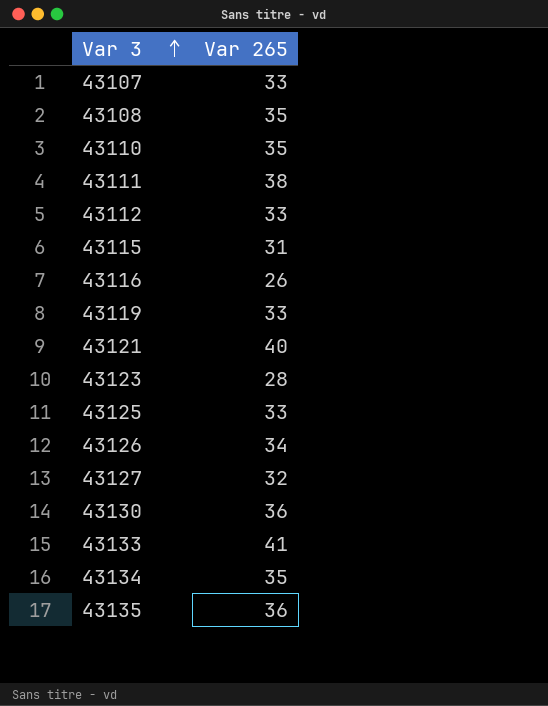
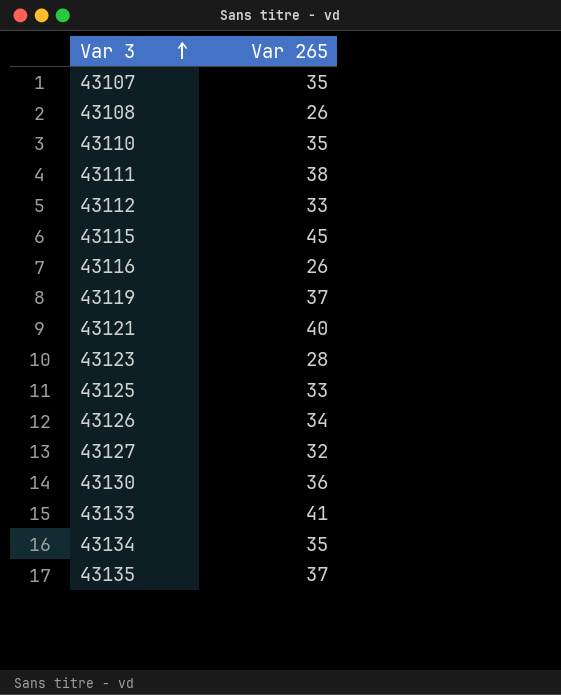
43107 | Var 265: 33 -> 35
43108 | Var 265: 35 -> 26
43115 | Var 265: 31 -> 45
43119 | Var 265: 33 -> 37
43135 | Var 265: 36 -> 37

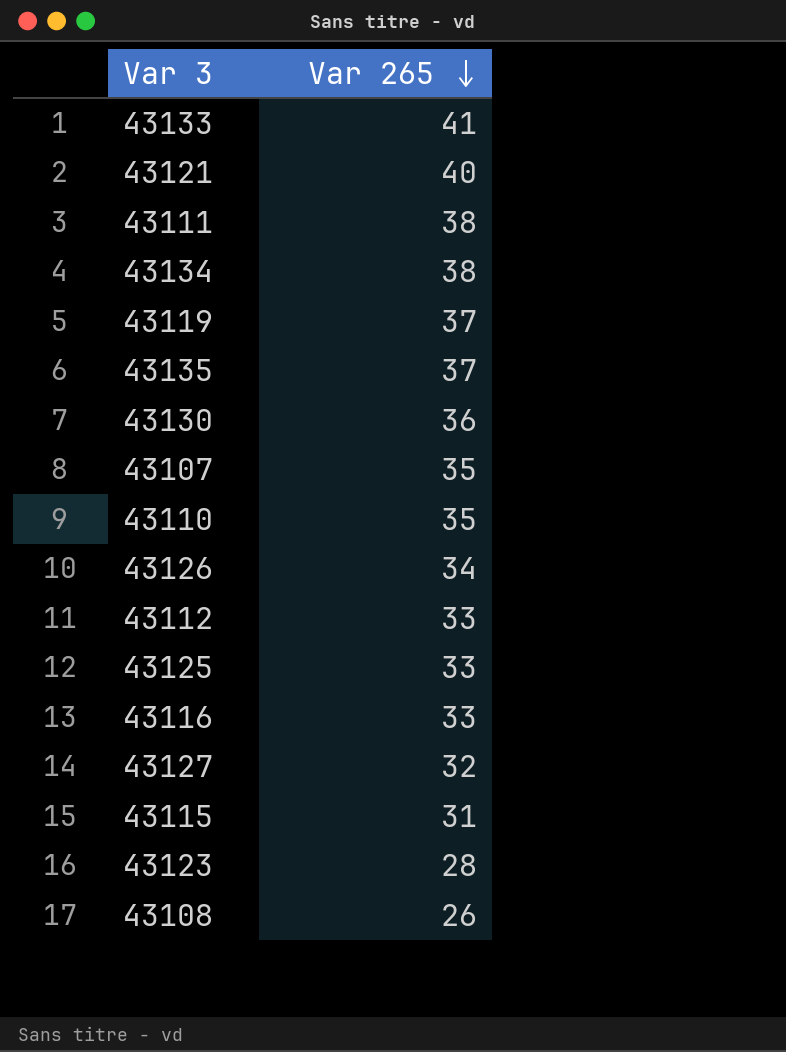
row order: Var 3 ascending -> Var 265 descending
43134 | Var 265: 35 -> 38
43116 | Var 265: 26 -> 33
43115 | Var 265: 45 -> 31

